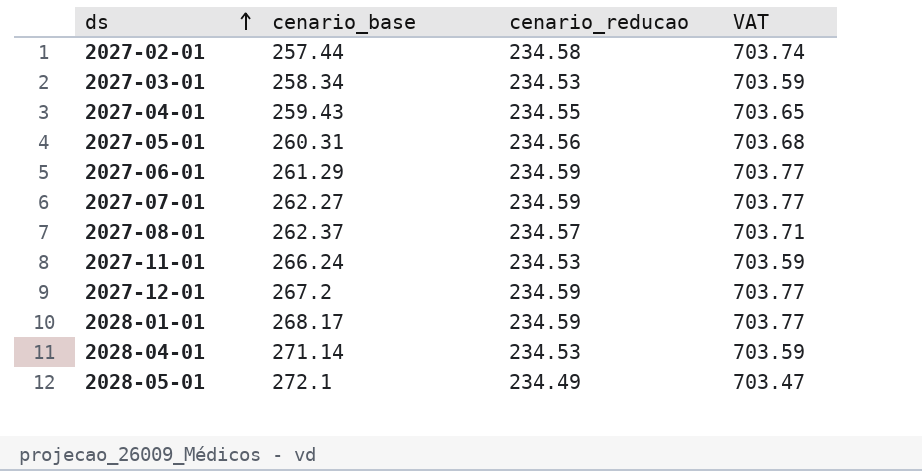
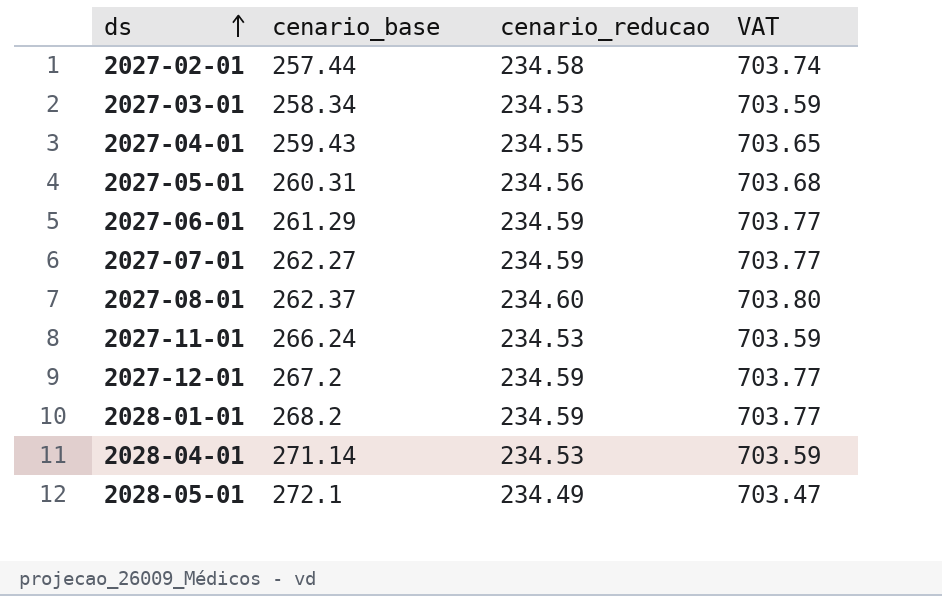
2027-08-01 | cenario_reducao: 234.57 -> 234.60
2027-08-01 | VAT: 703.71 -> 703.80
2028-01-01 | cenario_base: 268.17 -> 268.2

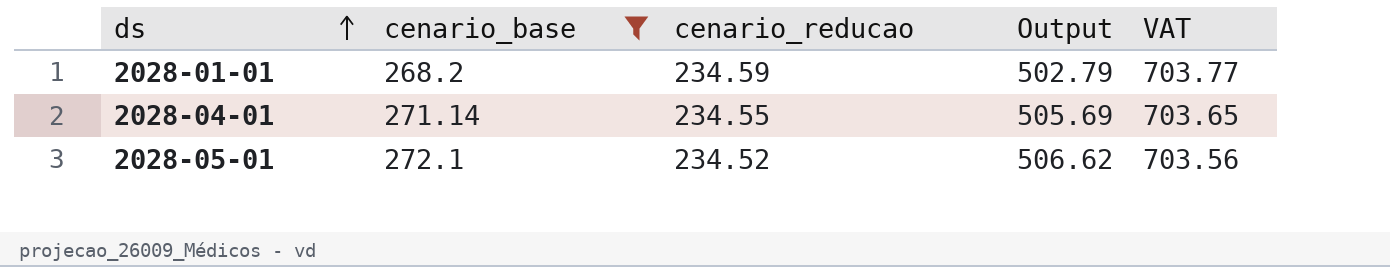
filter: none -> cenario_base >= 268.2
column Output | formula: none -> [cenario_base] + [cenario_reducao]
2028-04-01 | cenario_reducao: 234.53 -> 234.55
2028-04-01 | VAT: 703.59 -> 703.65
2028-05-01 | cenario_reducao: 234.49 -> 234.52
2028-05-01 | VAT: 703.47 -> 703.56

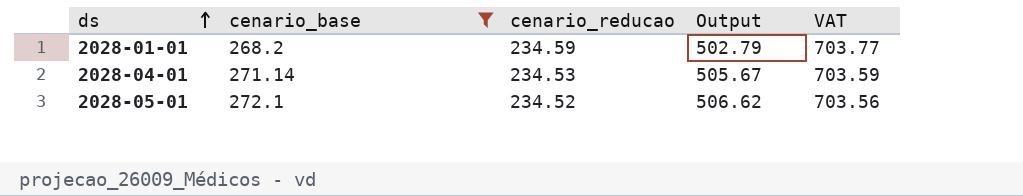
2028-04-01 | cenario_reducao: 234.55 -> 234.53
2028-04-01 | Output: 505.69 -> 505.67
2028-04-01 | VAT: 703.65 -> 703.59

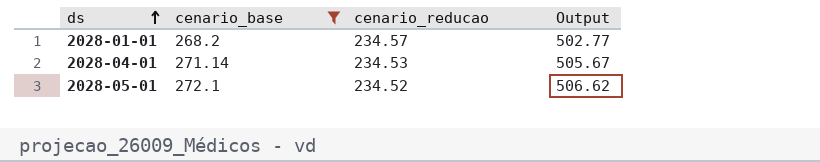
column VAT | formula: [cenario_reducao] * 3 -> none
2028-01-01 | cenario_reducao: 234.59 -> 234.57
2028-01-01 | Output: 502.79 -> 502.77

